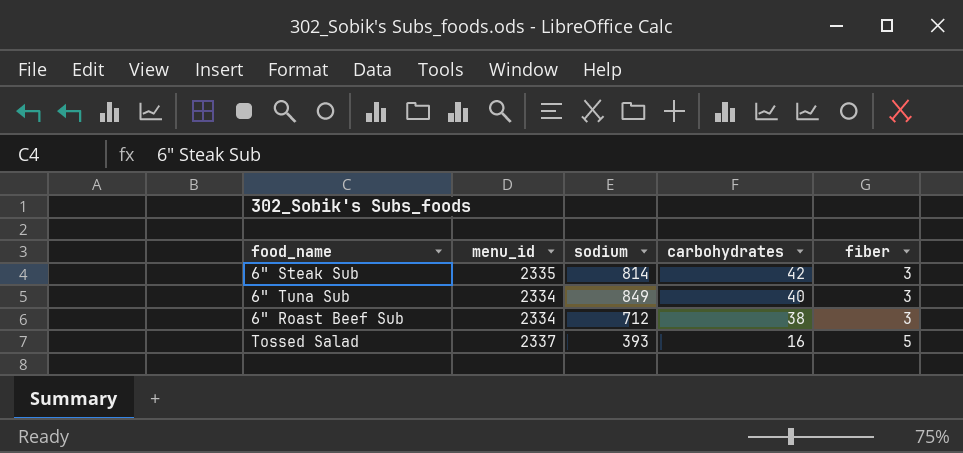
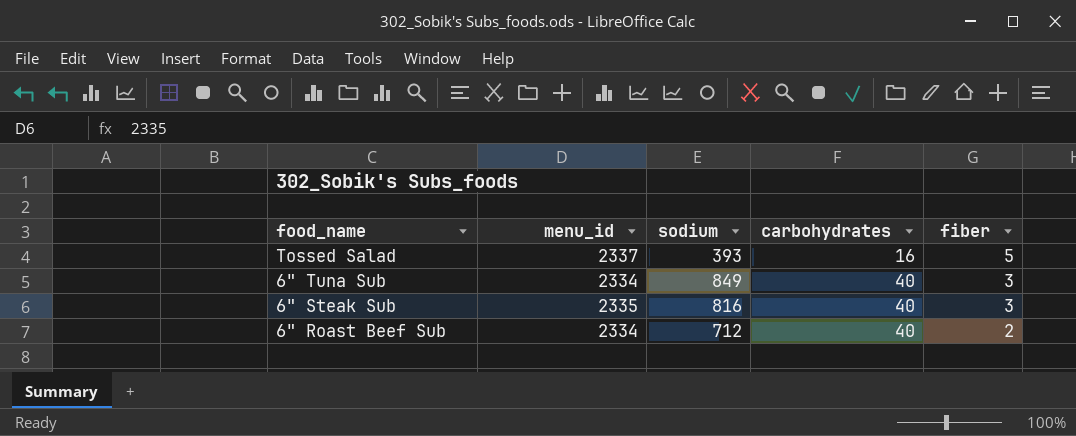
row order: carbohydrates descending -> food_name descending
6" Steak Sub | sodium: 814 -> 816
6" Steak Sub | carbohydrates: 42 -> 40
6" Roast Beef Sub | carbohydrates: 38 -> 40
6" Roast Beef Sub | fiber: 3 -> 2

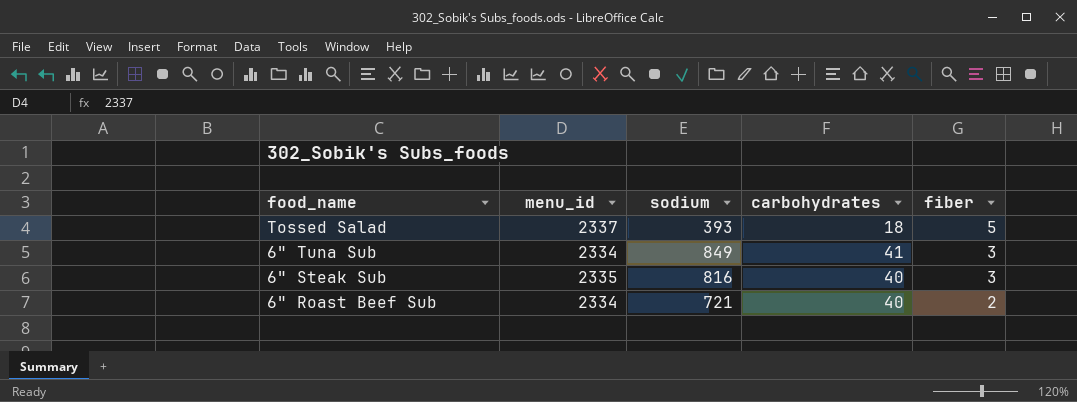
Tossed Salad | carbohydrates: 16 -> 18
6" Tuna Sub | carbohydrates: 40 -> 41
6" Roast Beef Sub | sodium: 712 -> 721

